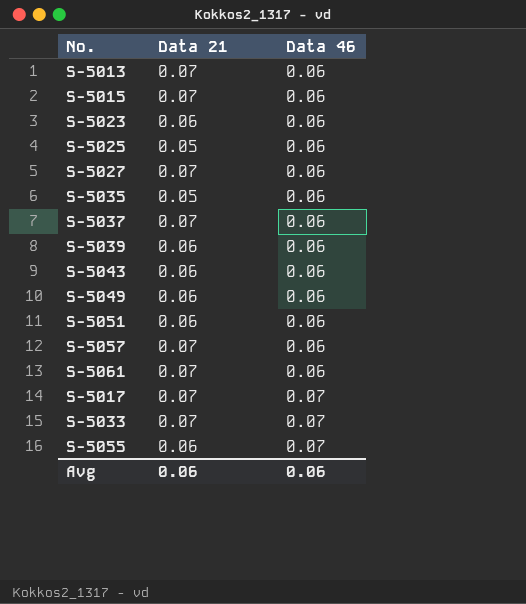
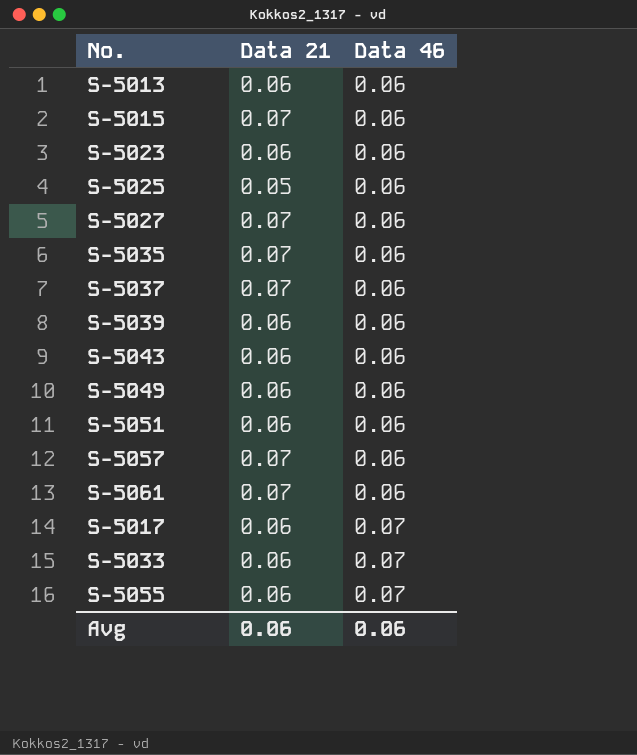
S-5013 | Data 21: 0.07 -> 0.06
S-5035 | Data 21: 0.05 -> 0.07
S-5017 | Data 21: 0.07 -> 0.06
S-5033 | Data 21: 0.07 -> 0.06

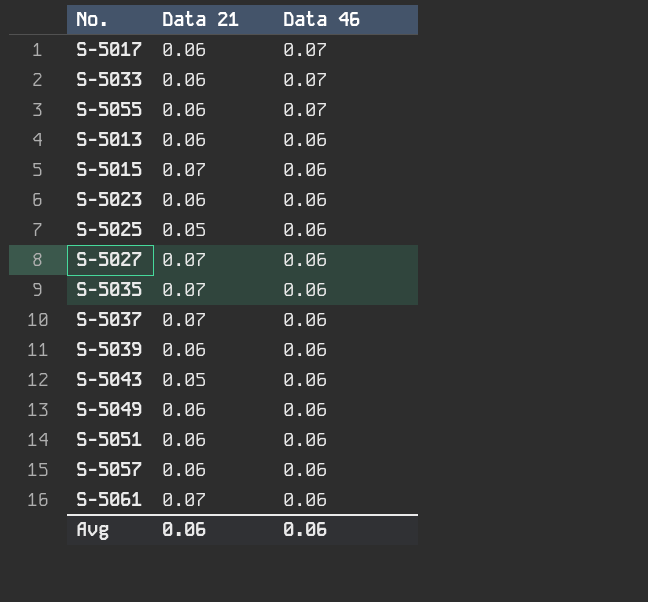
row order: Data 46 ascending -> Data 46 descending
S-5043 | Data 21: 0.06 -> 0.05
S-5057 | Data 21: 0.07 -> 0.06

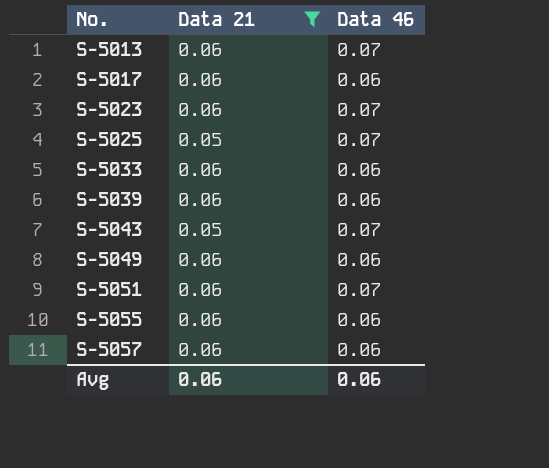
filter: none -> Data 21 != 0.07
row order: Data 46 descending -> No. ascending
S-5013 | Data 46: 0.06 -> 0.07
S-5017 | Data 46: 0.07 -> 0.06
S-5023 | Data 46: 0.06 -> 0.07
S-5025 | Data 46: 0.06 -> 0.07
S-5033 | Data 46: 0.07 -> 0.06
S-5043 | Data 46: 0.06 -> 0.07
S-5051 | Data 46: 0.06 -> 0.07
S-5055 | Data 46: 0.07 -> 0.06

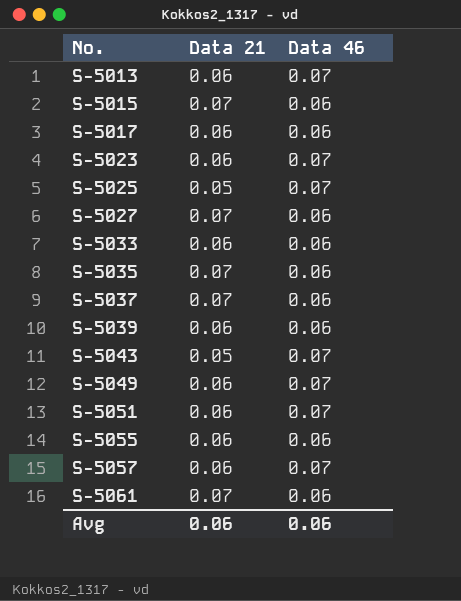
filter: Data 21 != 0.07 -> none
S-5049 | Data 46: 0.06 -> 0.07
S-5057 | Data 46: 0.06 -> 0.07

